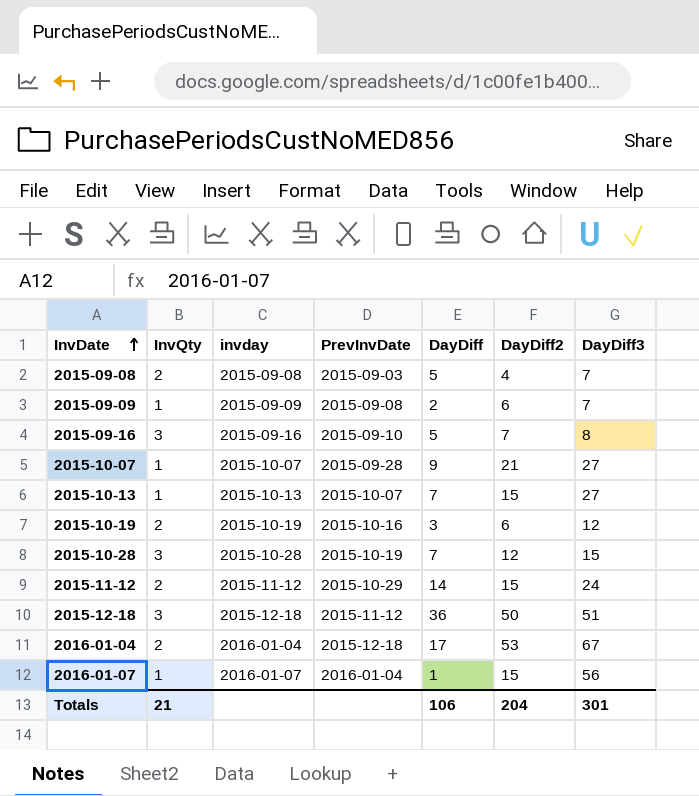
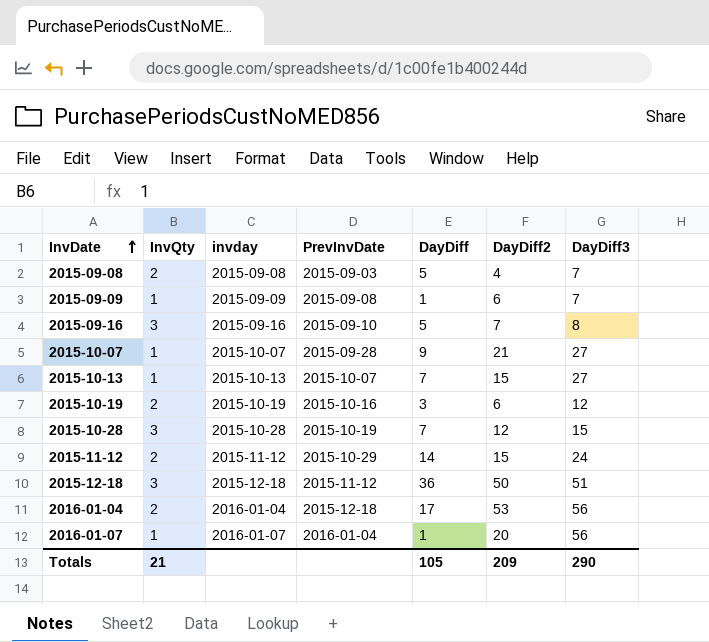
2015-09-09 | DayDiff: 2 -> 1
2016-01-04 | DayDiff3: 67 -> 56
2016-01-07 | DayDiff2: 15 -> 20
Totals | DayDiff: 106 -> 105
Totals | DayDiff2: 204 -> 209
Totals | DayDiff3: 301 -> 290

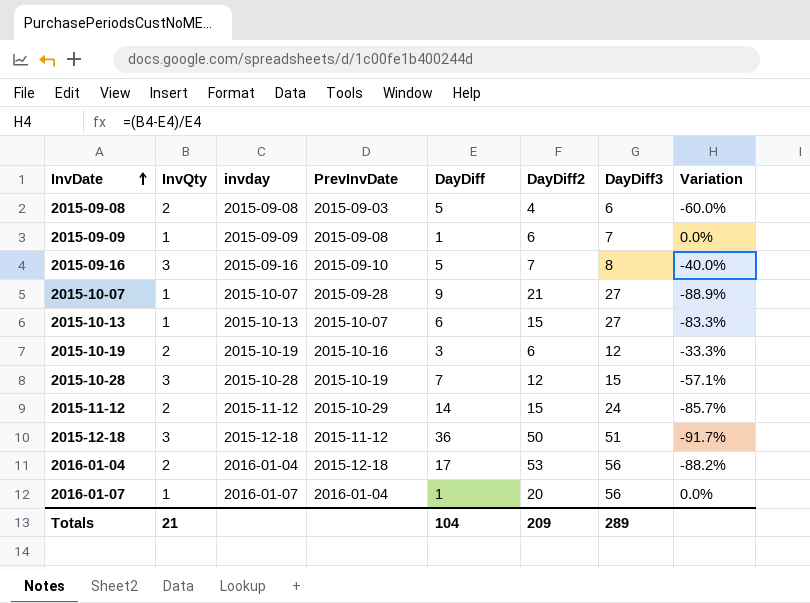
column Variation | formula: none -> ([InvQty] - [DayDiff]) / [DayDiff]
2015-09-08 | DayDiff3: 7 -> 6
2015-10-13 | DayDiff: 7 -> 6
Totals | DayDiff: 105 -> 104
Totals | DayDiff3: 290 -> 289

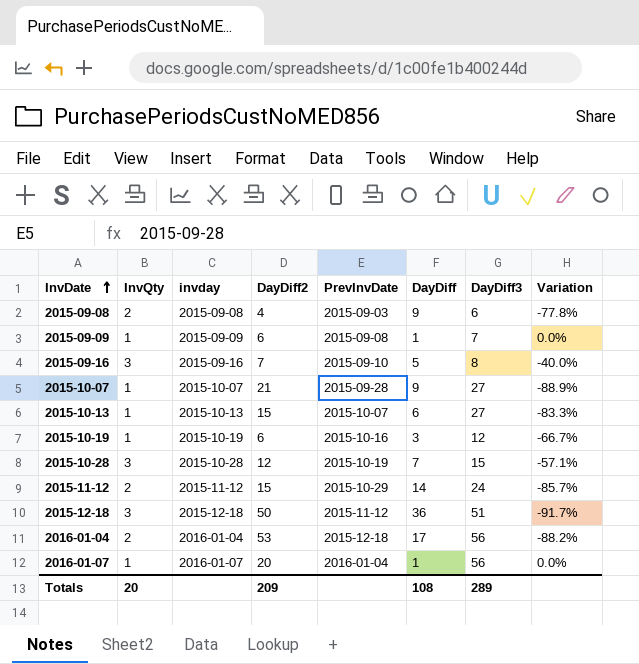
column DayDiff2 | position: 6 -> 4
2015-09-08 | DayDiff: 5 -> 9
2015-09-08 | Variation: -60.0% -> -77.8%
2015-10-19 | InvQty: 2 -> 1
2015-10-19 | Variation: -33.3% -> -66.7%
Totals | InvQty: 21 -> 20
Totals | DayDiff: 104 -> 108

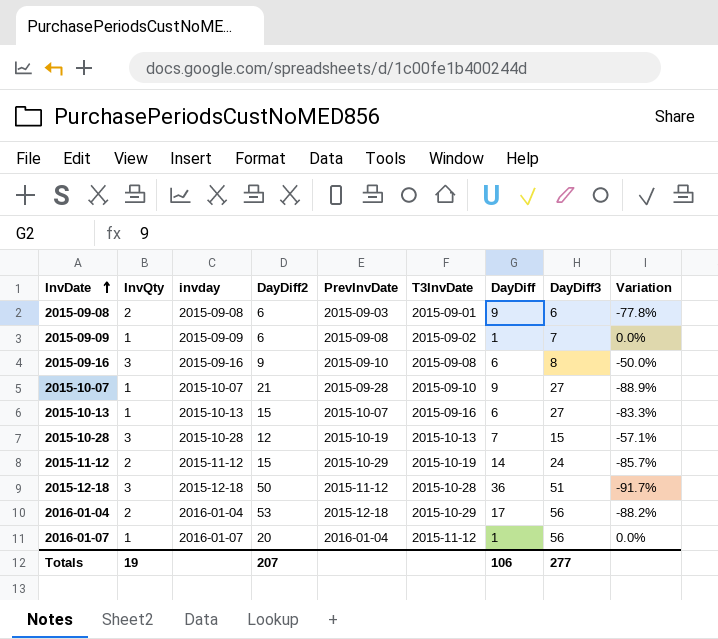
column T3InvDate | position: none -> 6
row 2015-10-19: 1 | 2015-10-19 | 6 | 2015-10-16 | 3 | 12 | -66.7% -> none
2015-09-08 | DayDiff2: 4 -> 6
2015-09-16 | DayDiff2: 7 -> 9
2015-09-16 | DayDiff: 5 -> 6
2015-09-16 | Variation: -40.0% -> -50.0%
Totals | InvQty: 20 -> 19
Totals | DayDiff2: 209 -> 207
Totals | DayDiff: 108 -> 106
Totals | DayDiff3: 289 -> 277

